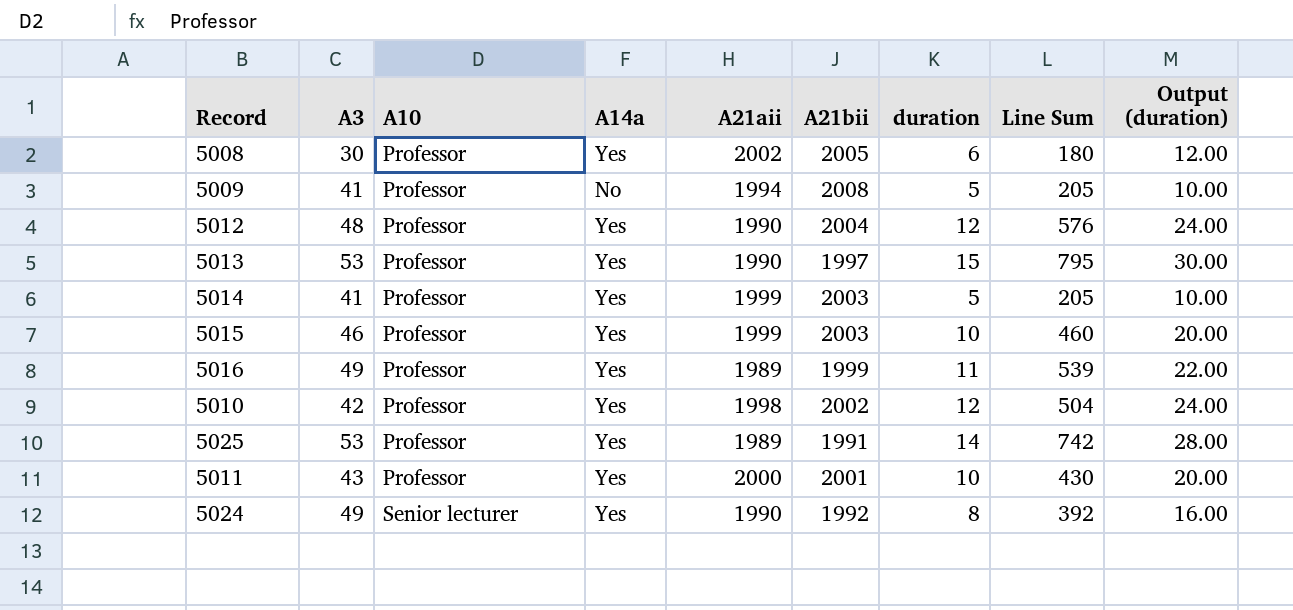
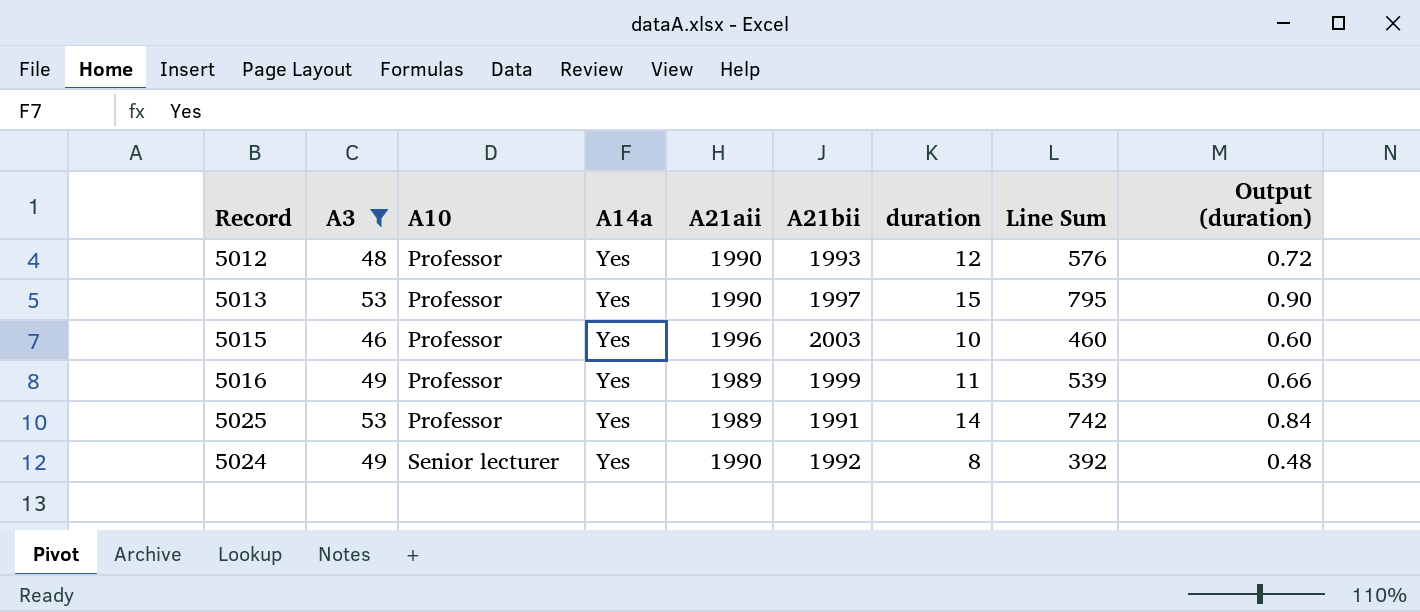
filter: none -> A3 >= 46
column Output (duration) | formula: [duration] * 2 -> [duration] * 0.06
5012 | A21bii: 2004 -> 1993
5015 | A21aii: 1999 -> 1996

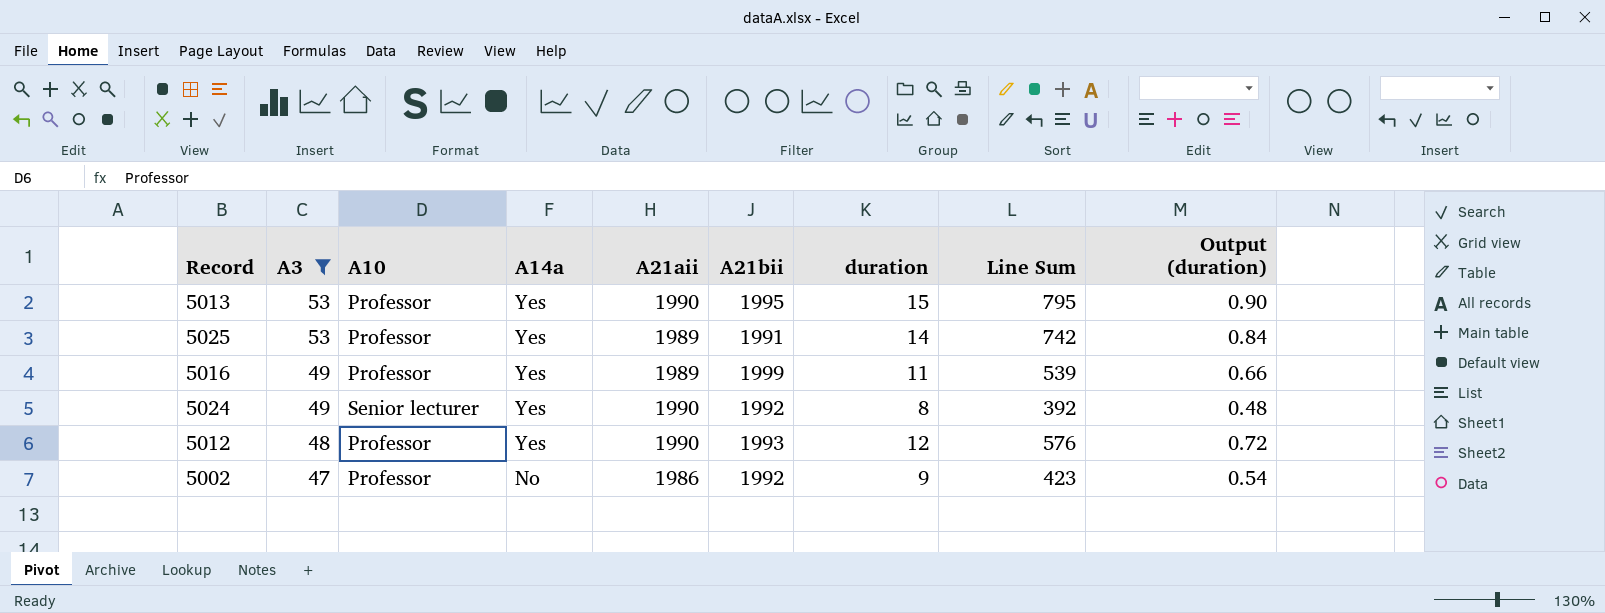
row order: A10 ascending -> A3 descending
row 5015: 46 | Professor | Yes | 1996 | 2003 | 10 | 460 | 0.60 -> none
5013 | A21bii: 1997 -> 1995
row 5002: none -> 47 | Professor | No | 1986 | 1992 | 9 | 423 | 0.54

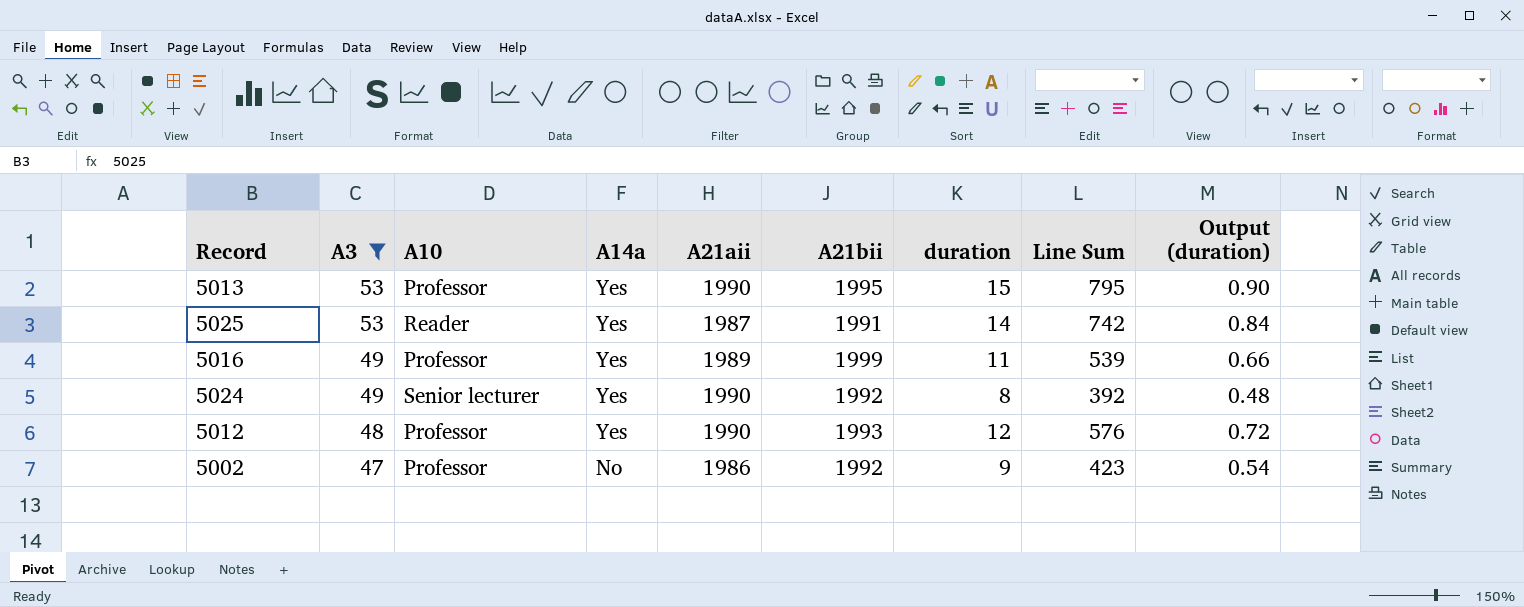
5025 | A10: Professor -> Reader
5025 | A21aii: 1989 -> 1987

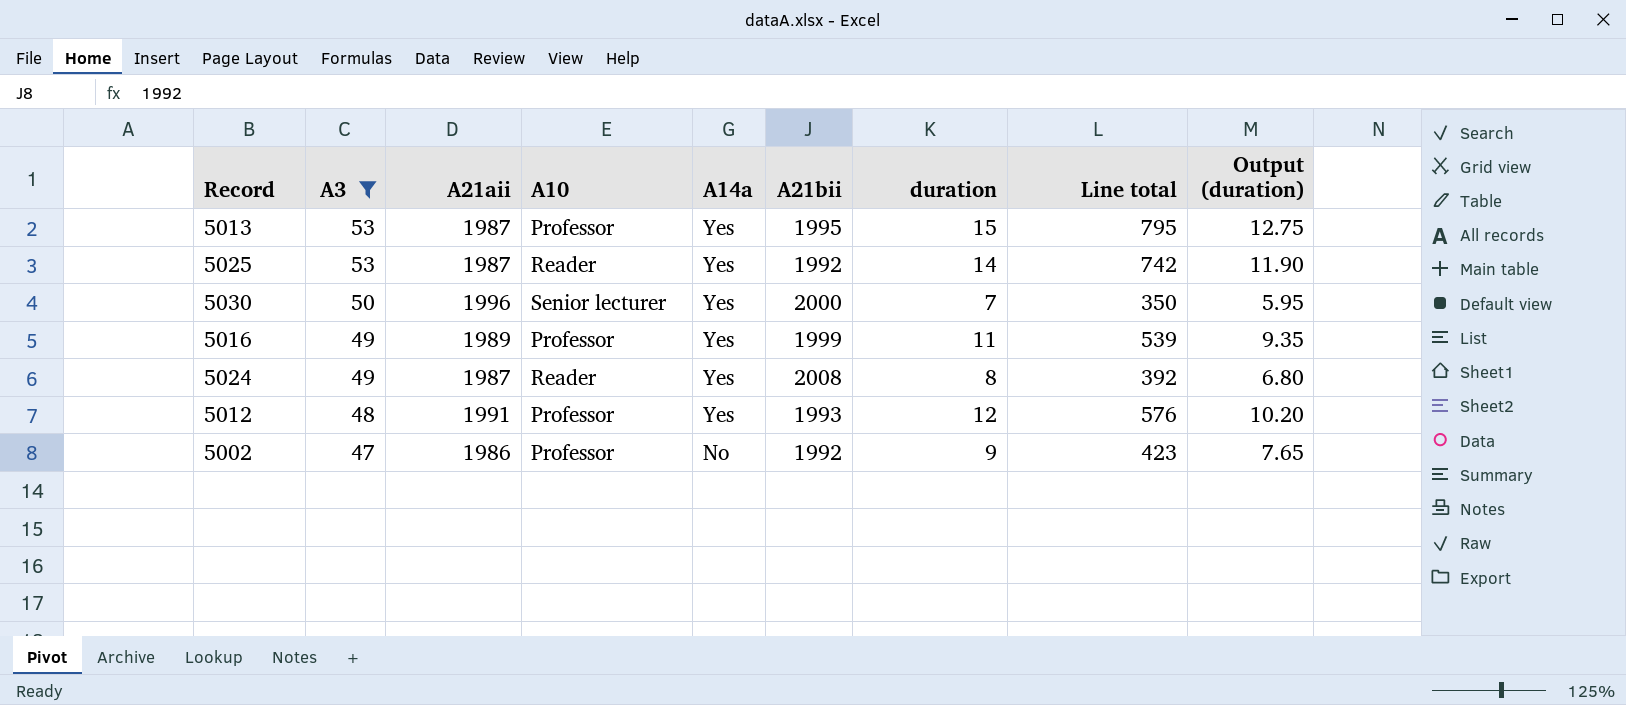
column A21aii | position: 5 -> 3
column name: Line Sum -> Line total
column Output (duration) | formula: [duration] * 0.06 -> [duration] * 0.85
5013 | A21aii: 1990 -> 1987
5025 | A21bii: 1991 -> 1992
row 5030: none -> 50 | 1996 | Senior lecturer | Yes | 2000 | 7 | 350 | 5.95
5024 | A21aii: 1990 -> 1987
5024 | A10: Senior lecturer -> Reader
5024 | A21bii: 1992 -> 2008
5012 | A21aii: 1990 -> 1991

